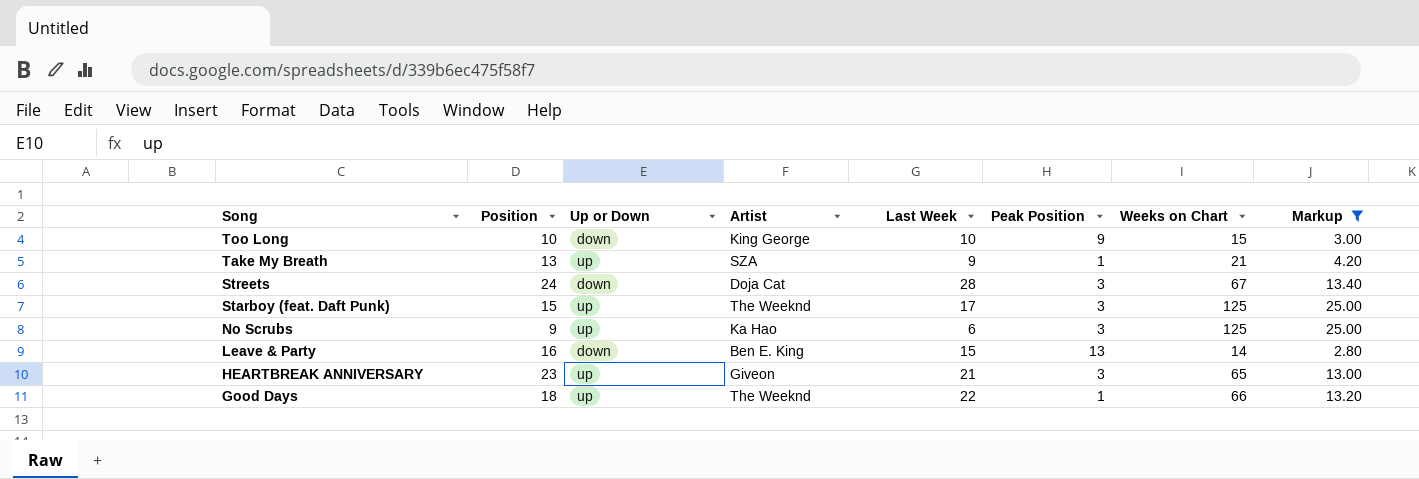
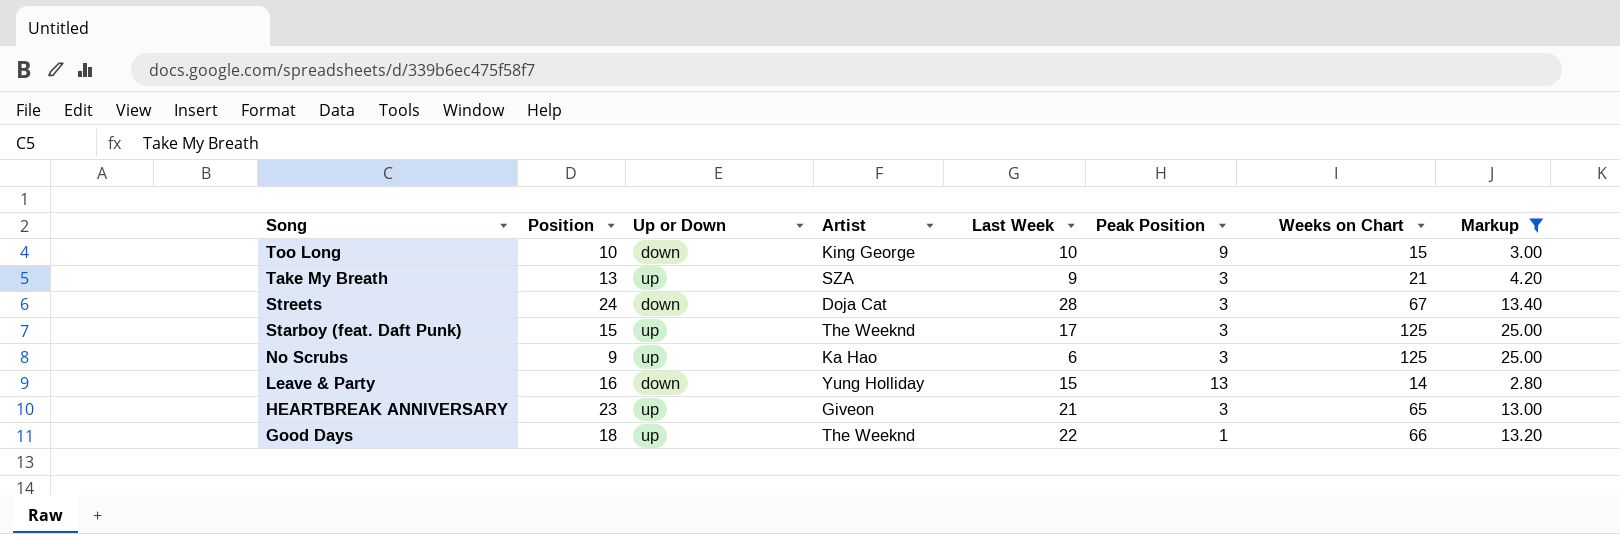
Take My Breath | Peak Position: 1 -> 3
Leave & Party | Artist: Ben E. King -> Yung Holliday

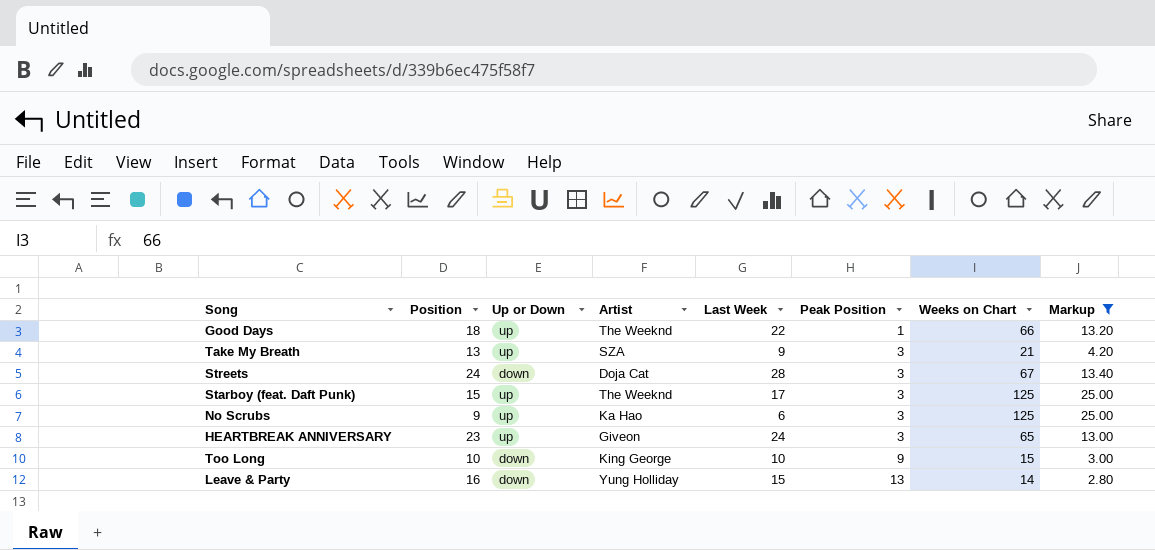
row order: Song descending -> Peak Position ascending
HEARTBREAK ANNIVERSARY | Last Week: 21 -> 24

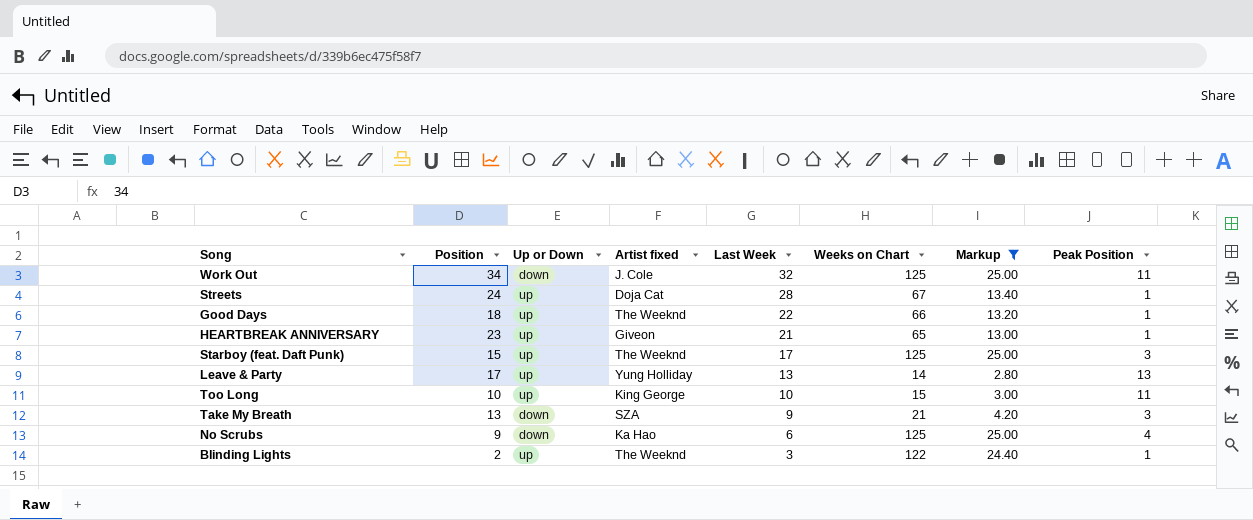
row order: Peak Position ascending -> Last Week descending
column name: Artist -> Artist fixed
column Peak Position | position: 6 -> 8
row Work Out: none -> 34 | down | J. Cole | 32 | 125 | 25.00 | 11
Streets | Up or Down: down -> up
Streets | Peak Position: 3 -> 1
HEARTBREAK ANNIVERSARY | Last Week: 24 -> 21
HEARTBREAK ANNIVERSARY | Peak Position: 3 -> 1
Leave & Party | Position: 16 -> 17
Leave & Party | Up or Down: down -> up
Leave & Party | Last Week: 15 -> 13
Too Long | Up or Down: down -> up
Too Long | Peak Position: 9 -> 11
Take My Breath | Up or Down: up -> down
No Scrubs | Up or Down: up -> down
No Scrubs | Peak Position: 3 -> 4
row Blinding Lights: none -> 2 | up | The Weeknd | 3 | 122 | 24.40 | 1

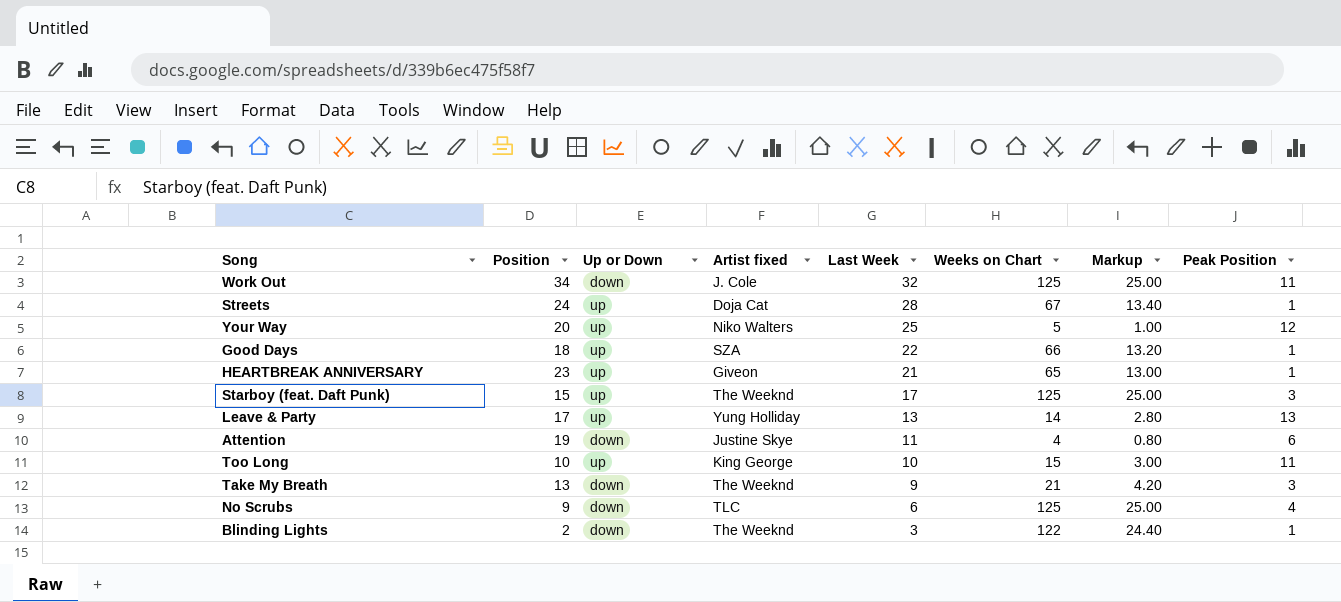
filter: Markup >= 2.80 -> none
Good Days | Artist fixed: The Weeknd -> SZA
Take My Breath | Artist fixed: SZA -> The Weeknd
No Scrubs | Artist fixed: Ka Hao -> TLC
Blinding Lights | Up or Down: up -> down

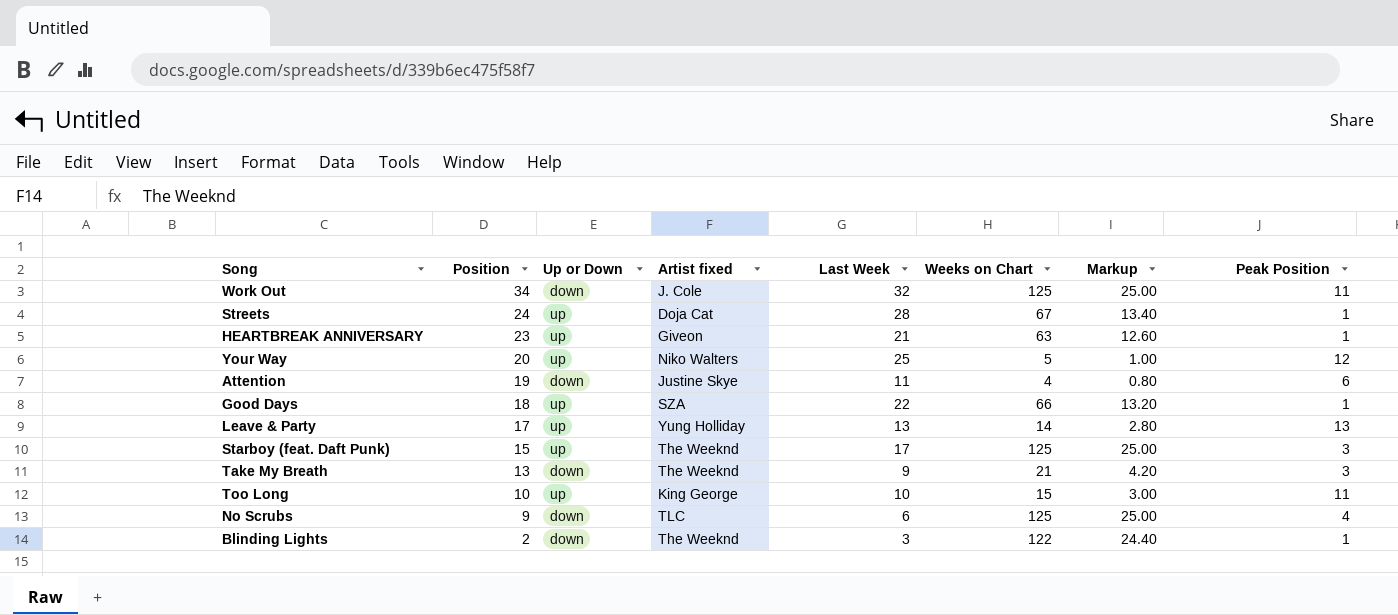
row order: Last Week descending -> Position descending
HEARTBREAK ANNIVERSARY | Weeks on Chart: 65 -> 63
HEARTBREAK ANNIVERSARY | Markup: 13.00 -> 12.60

